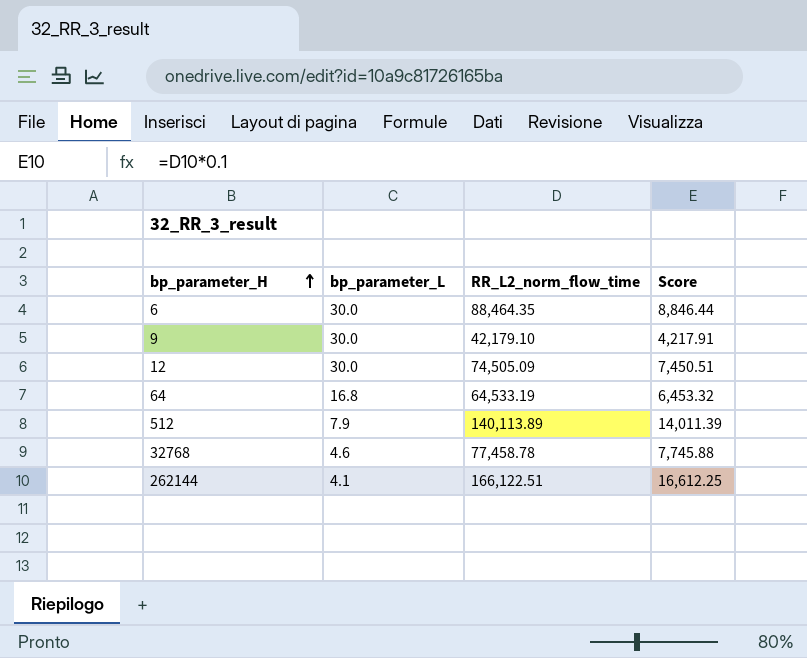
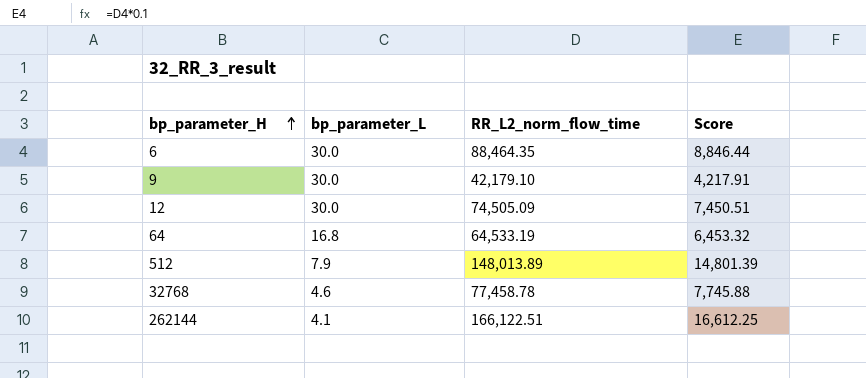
512 | RR_L2_norm_flow_time: 140,113.89 -> 148,013.89
512 | Score: 14,011.39 -> 14,801.39

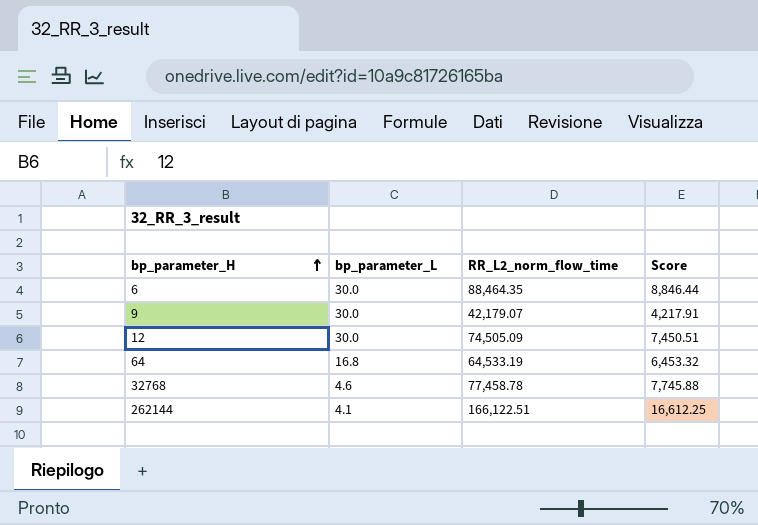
row 512: 7.9 | 148,013.89 | 14,801.39 -> none
9 | RR_L2_norm_flow_time: 42,179.10 -> 42,179.07

